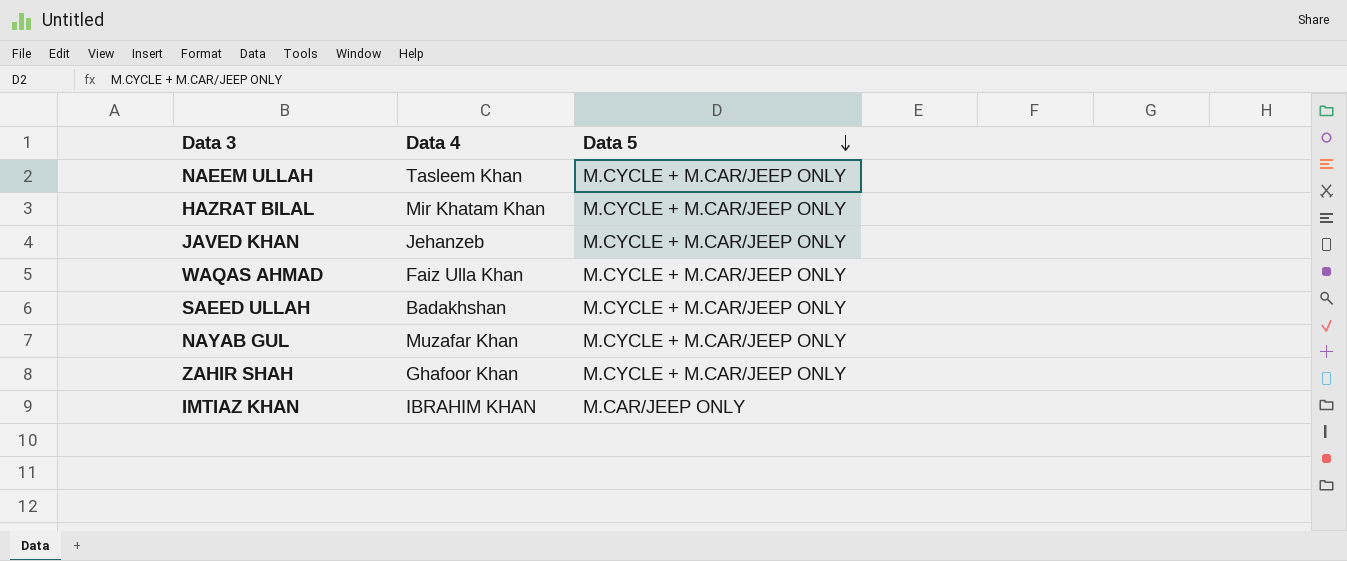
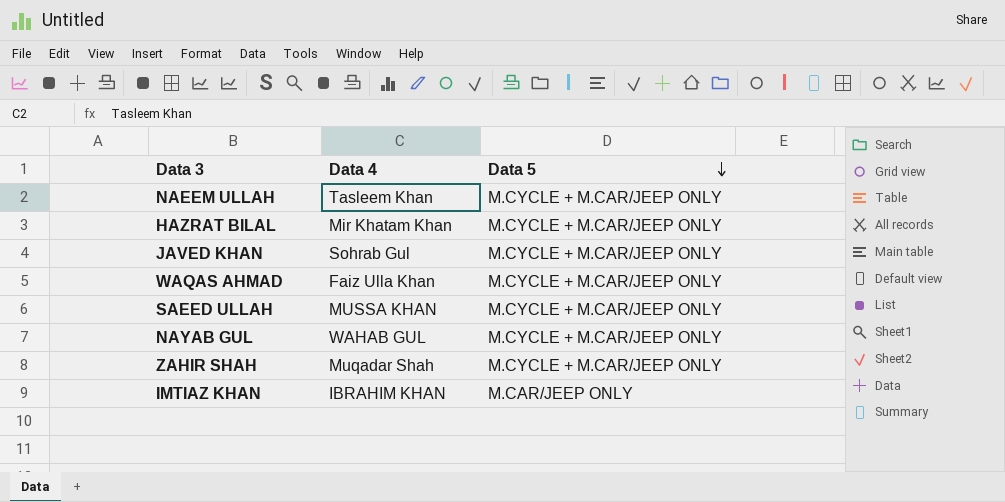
JAVED KHAN | Data 4: Jehanzeb -> Sohrab Gul
SAEED ULLAH | Data 4: Badakhshan -> MUSSA KHAN
NAYAB GUL | Data 4: Muzafar Khan -> WAHAB GUL
ZAHIR SHAH | Data 4: Ghafoor Khan -> Muqadar Shah

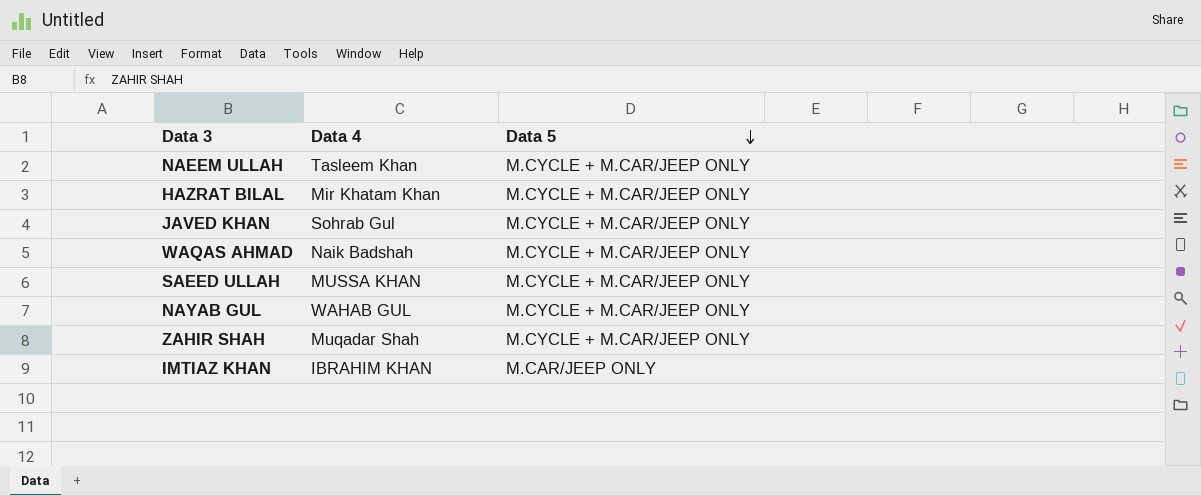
WAQAS AHMAD | Data 4: Faiz Ulla Khan -> Naik Badshah

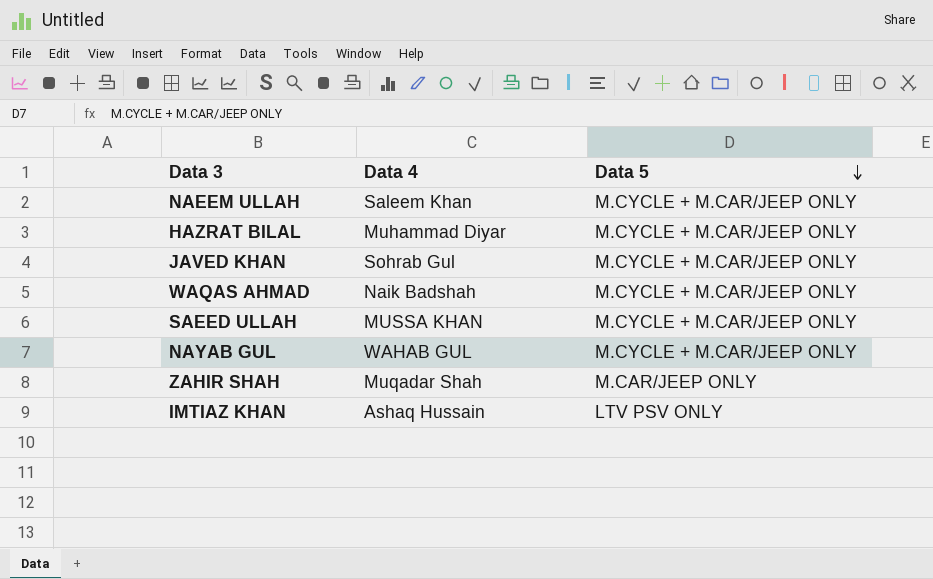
NAEEM ULLAH | Data 4: Tasleem Khan -> Saleem Khan
HAZRAT BILAL | Data 4: Mir Khatam Khan -> Muhammad Diyar
ZAHIR SHAH | Data 5: M.CYCLE + M.CAR/JEEP ONLY -> M.CAR/JEEP ONLY
IMTIAZ KHAN | Data 4: IBRAHIM KHAN -> Ashaq Hussain
IMTIAZ KHAN | Data 5: M.CAR/JEEP ONLY -> LTV PSV ONLY

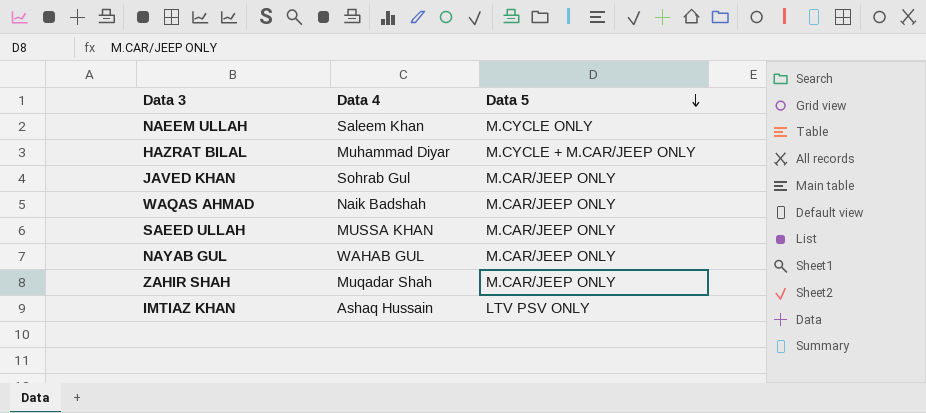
NAEEM ULLAH | Data 5: M.CYCLE + M.CAR/JEEP ONLY -> M.CYCLE ONLY
JAVED KHAN | Data 5: M.CYCLE + M.CAR/JEEP ONLY -> M.CAR/JEEP ONLY
WAQAS AHMAD | Data 5: M.CYCLE + M.CAR/JEEP ONLY -> M.CAR/JEEP ONLY
SAEED ULLAH | Data 5: M.CYCLE + M.CAR/JEEP ONLY -> M.CAR/JEEP ONLY
NAYAB GUL | Data 5: M.CYCLE + M.CAR/JEEP ONLY -> M.CAR/JEEP ONLY

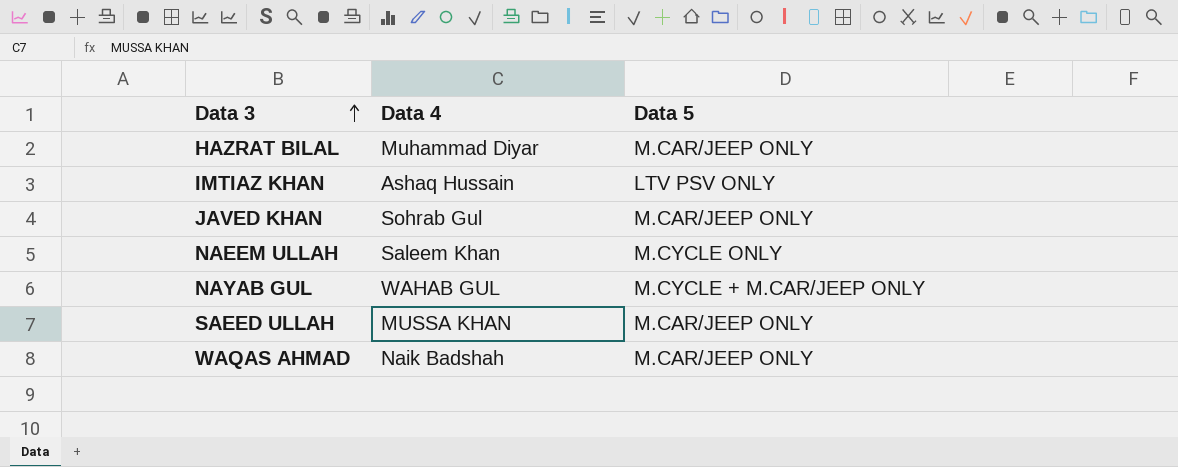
row order: Data 5 descending -> Data 3 ascending
row ZAHIR SHAH: Muqadar Shah | M.CAR/JEEP ONLY -> none
HAZRAT BILAL | Data 5: M.CYCLE + M.CAR/JEEP ONLY -> M.CAR/JEEP ONLY
NAYAB GUL | Data 5: M.CAR/JEEP ONLY -> M.CYCLE + M.CAR/JEEP ONLY

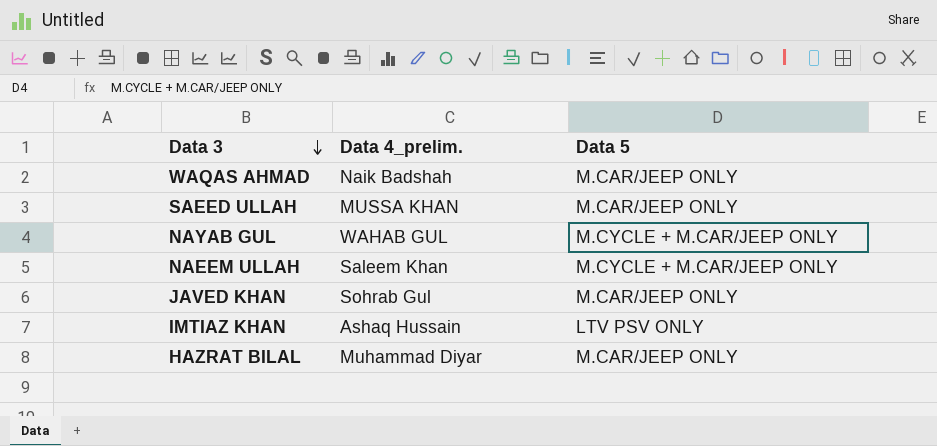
row order: Data 3 ascending -> Data 3 descending
column name: Data 4 -> Data 4_prelim.
NAEEM ULLAH | Data 5: M.CYCLE ONLY -> M.CYCLE + M.CAR/JEEP ONLY

